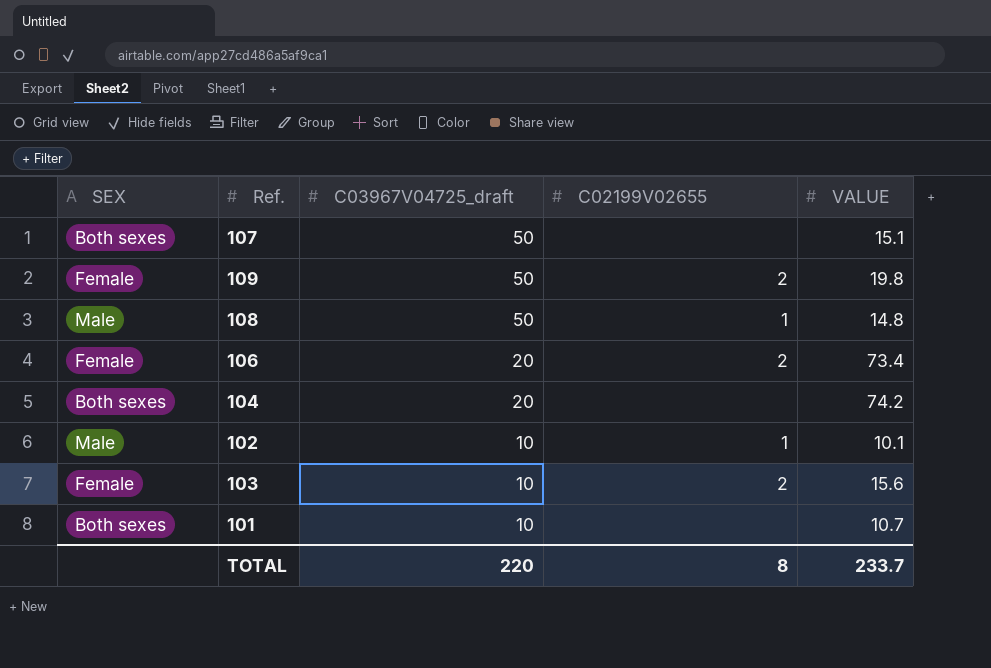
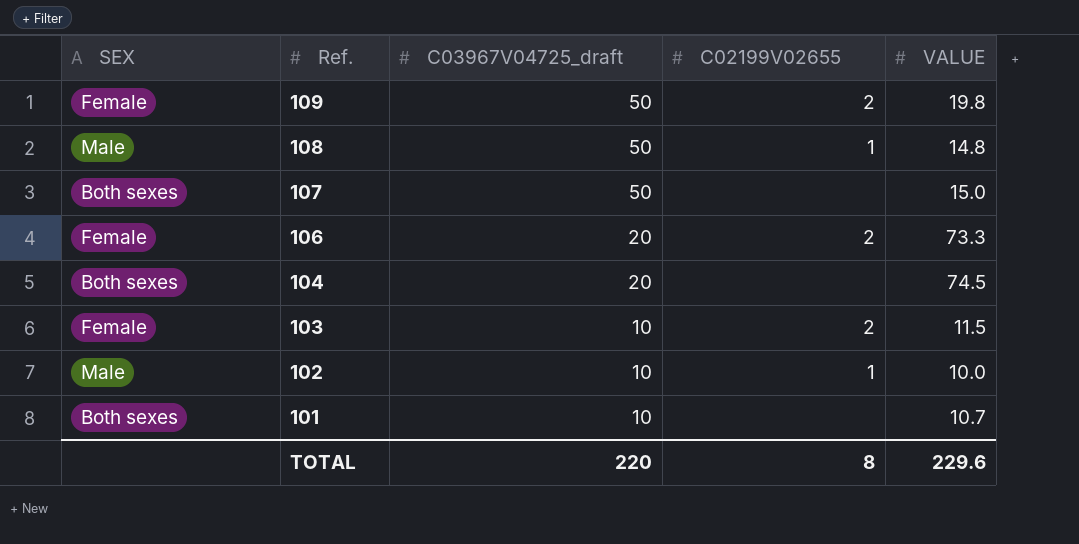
row order: C03967V04725_draft descending -> Ref. descending
107 | VALUE: 15.1 -> 15.0
106 | VALUE: 73.4 -> 73.3
104 | VALUE: 74.2 -> 74.5
103 | VALUE: 15.6 -> 11.5
102 | VALUE: 10.1 -> 10.0
TOTAL | VALUE: 233.7 -> 229.6

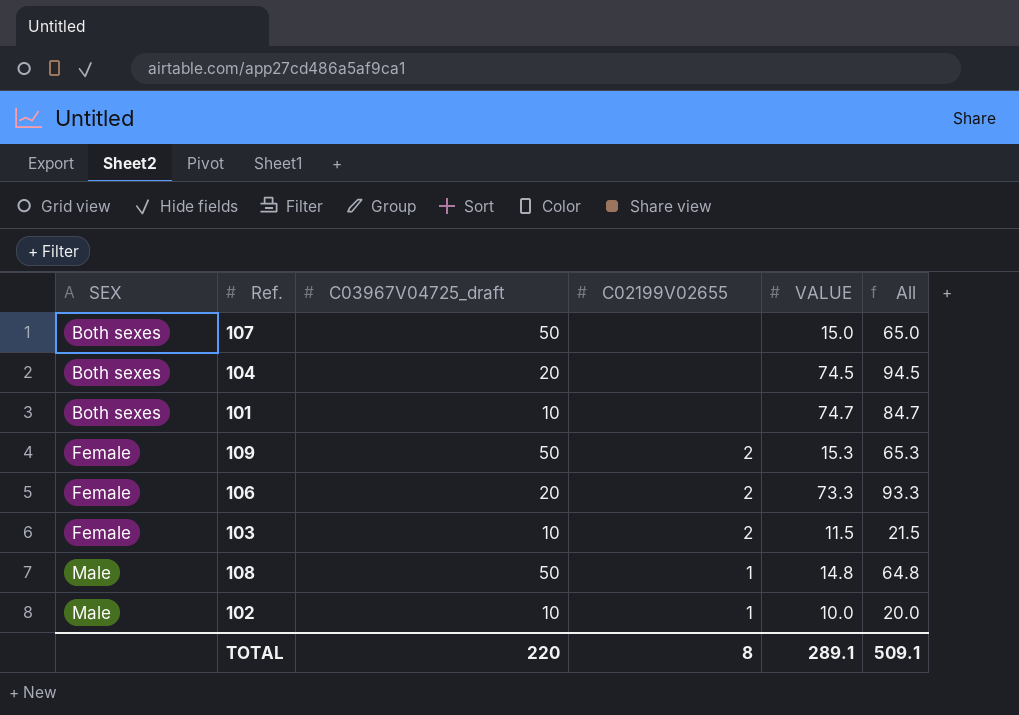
row order: Ref. descending -> SEX ascending
column All | formula: none -> [C03967V04725_draft] + [VALUE]
101 | VALUE: 10.7 -> 74.7
109 | VALUE: 19.8 -> 15.3
TOTAL | VALUE: 229.6 -> 289.1

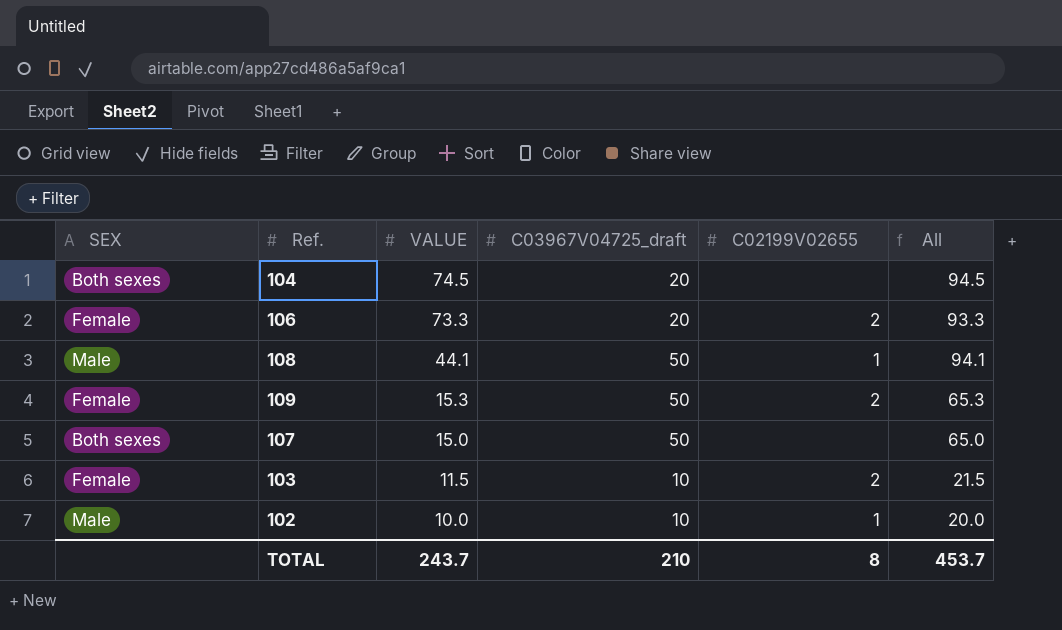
row order: SEX ascending -> VALUE descending
column VALUE | position: 5 -> 3
row 101: Both sexes | 10 | none | 74.7 | 84.7 -> none
108 | VALUE: 14.8 -> 44.1
108 | All: 64.8 -> 94.1
TOTAL | VALUE: 289.1 -> 243.7
TOTAL | C03967V04725_draft: 220 -> 210
TOTAL | All: 509.1 -> 453.7

